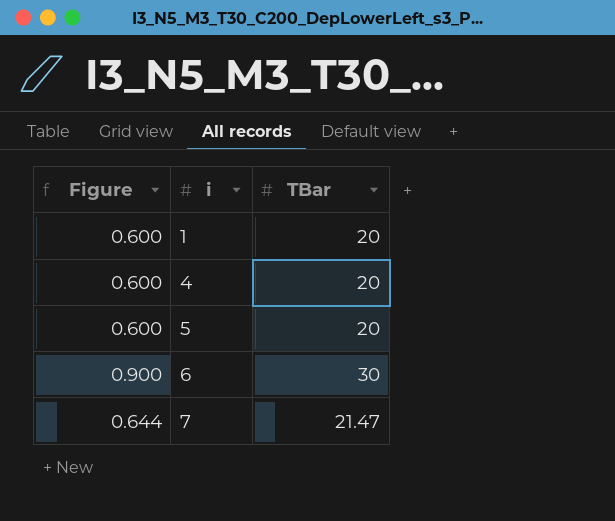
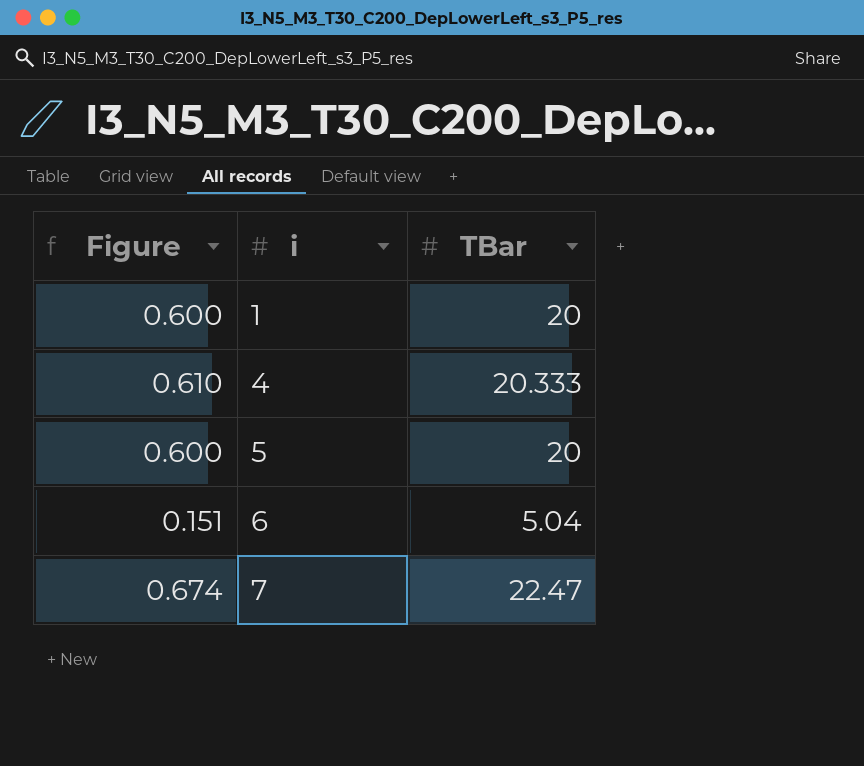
4 | Figure: 0.600 -> 0.610
4 | TBar: 20 -> 20.333
6 | Figure: 0.900 -> 0.151
6 | TBar: 30 -> 5.04
7 | Figure: 0.644 -> 0.674
7 | TBar: 21.47 -> 22.47

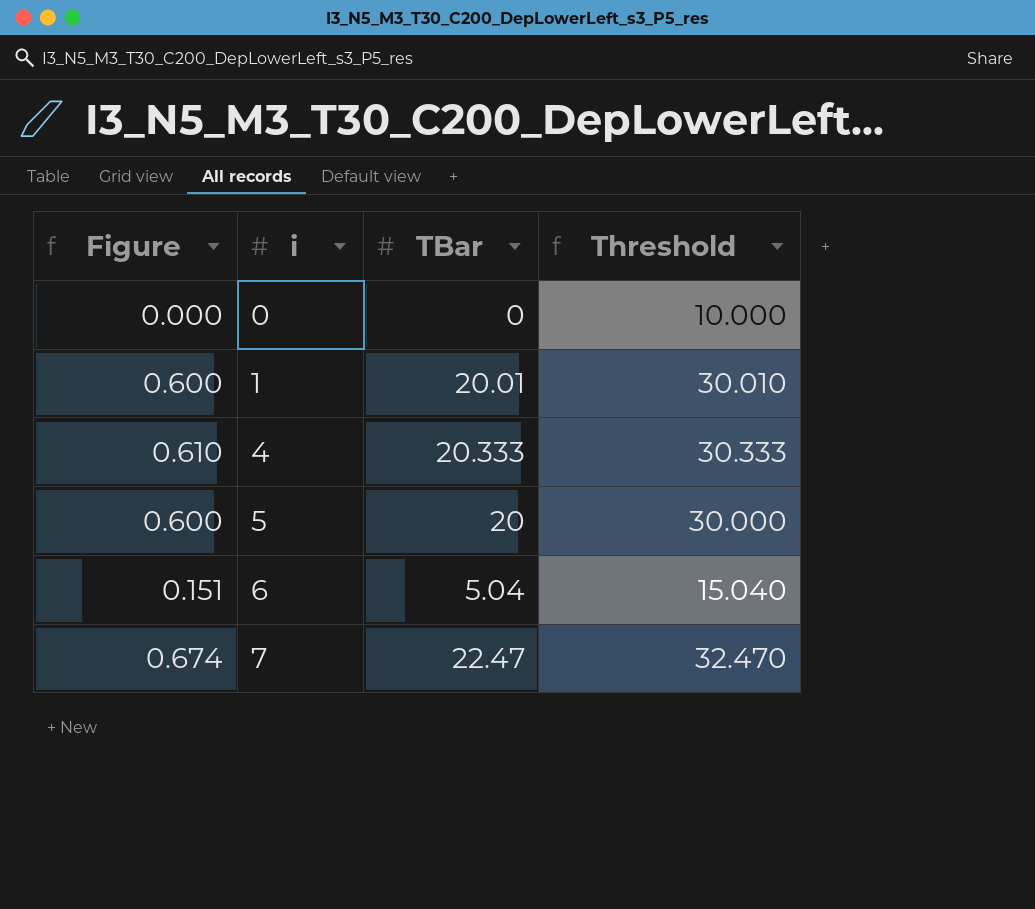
column Threshold | formula: none -> [TBar] + 10
row 0: none -> 0.000 | 0 | 10.000
1 | TBar: 20 -> 20.01

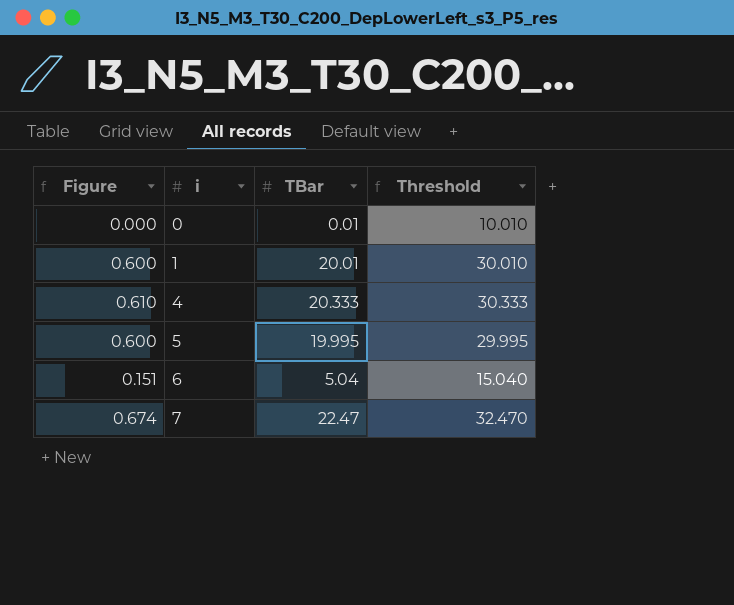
0 | TBar: 0 -> 0.01
0 | Threshold: 10.000 -> 10.010
5 | TBar: 20 -> 19.995
5 | Threshold: 30.000 -> 29.995

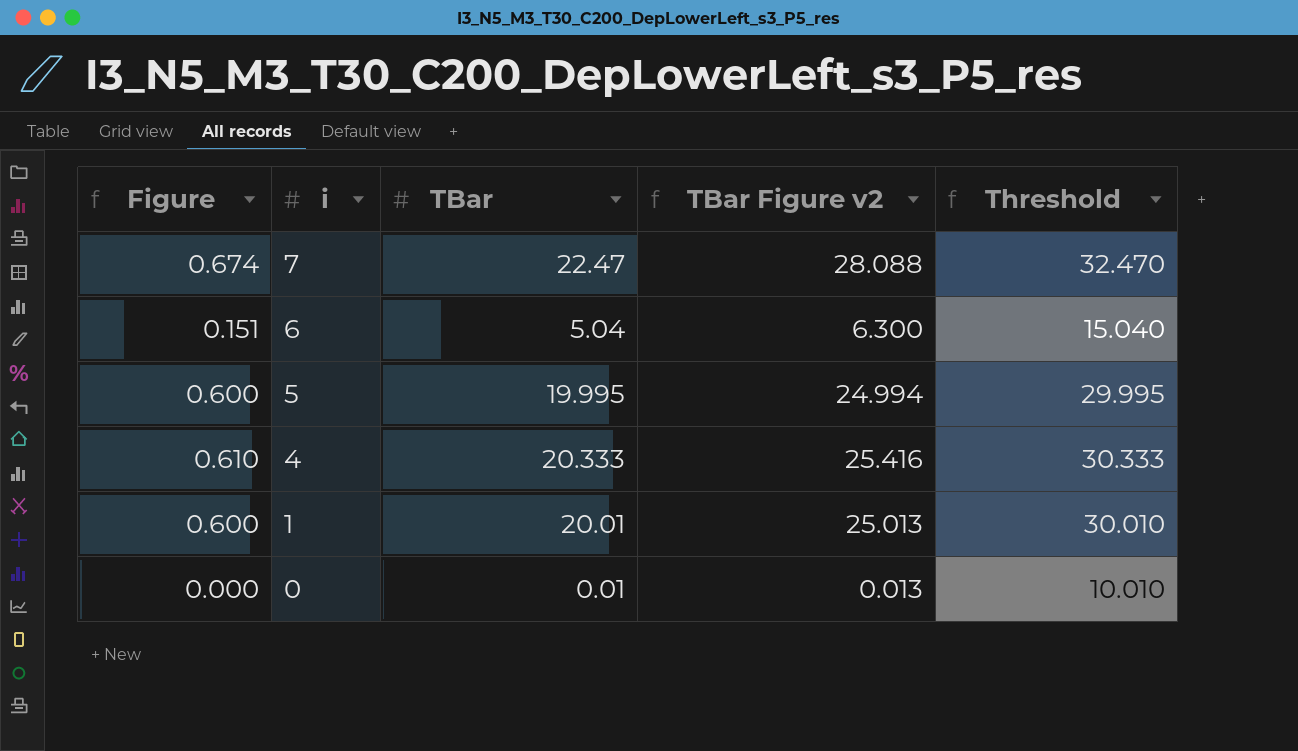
row order: i ascending -> i descending
column TBar Figure v2 | formula: none -> [TBar] * 1.25

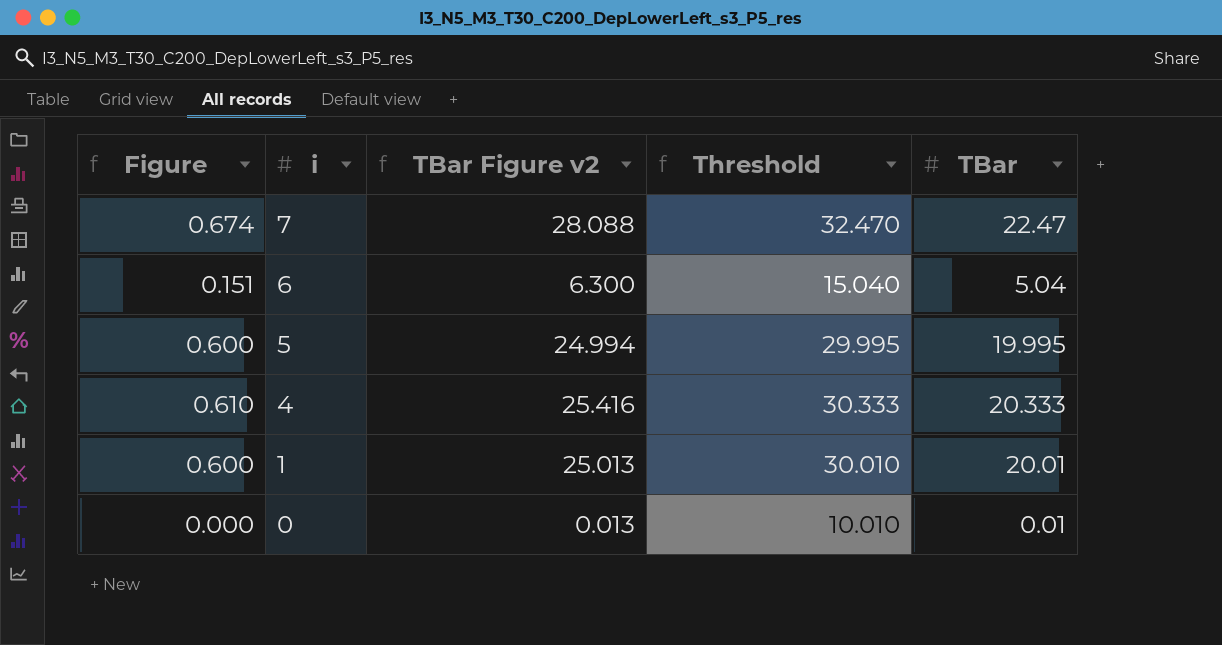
column TBar | position: 3 -> 5

